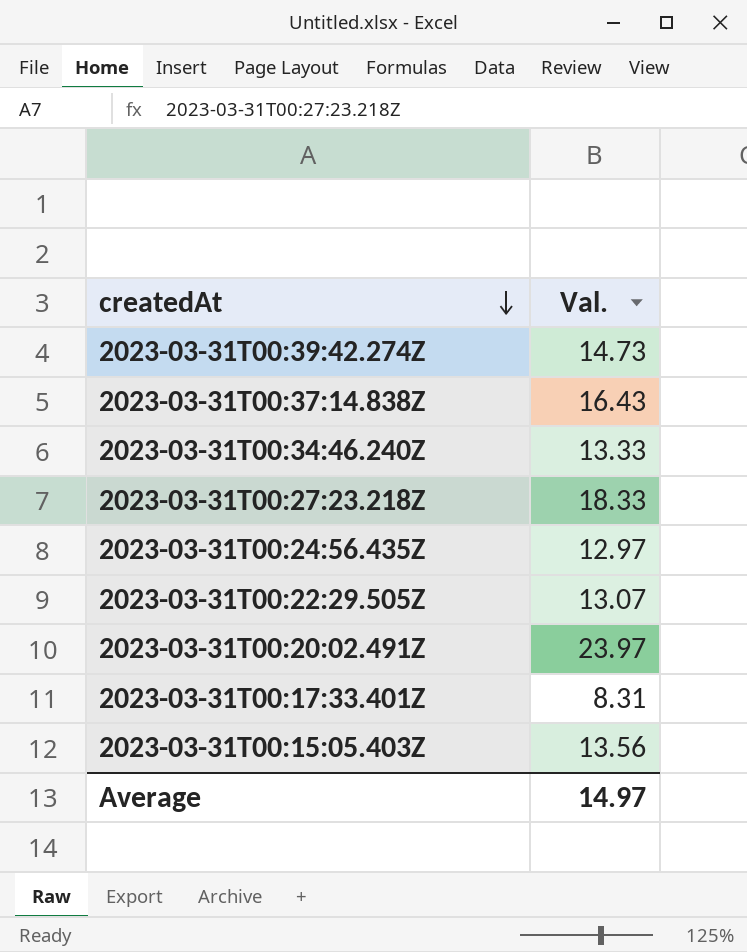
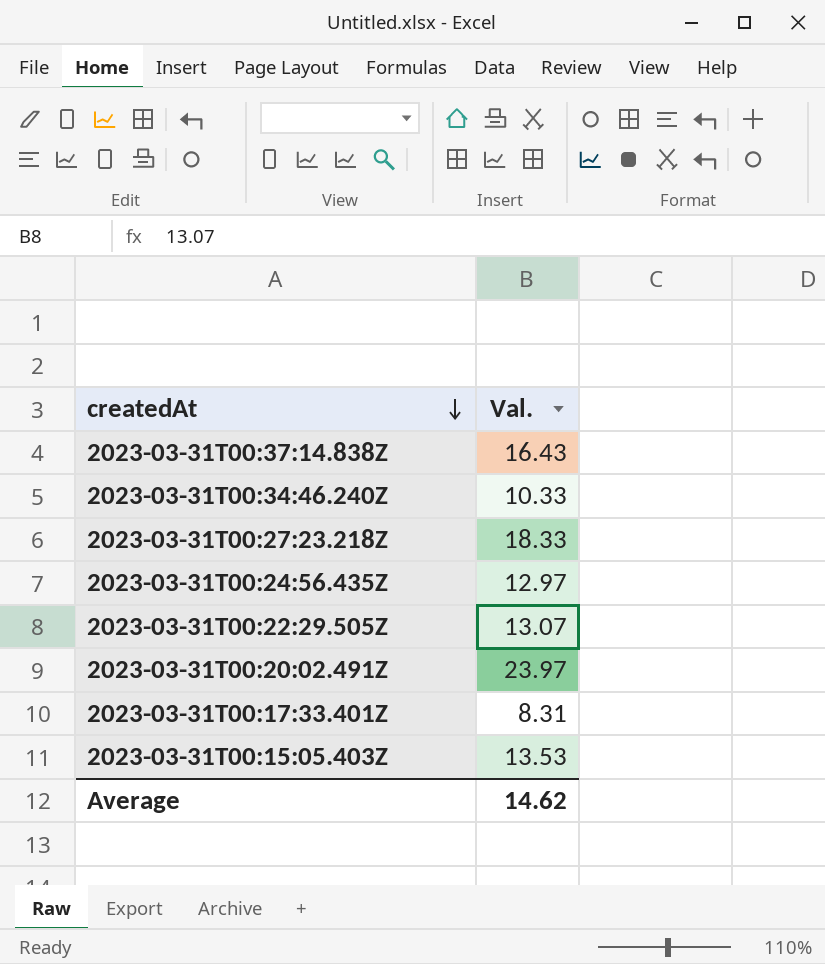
row 2023-03-31T00:39:42.274Z: 14.73 -> none
2023-03-31T00:34:46.240Z | Val.: 13.33 -> 10.33
2023-03-31T00:15:05.403Z | Val.: 13.56 -> 13.53
Average | Val.: 14.97 -> 14.62

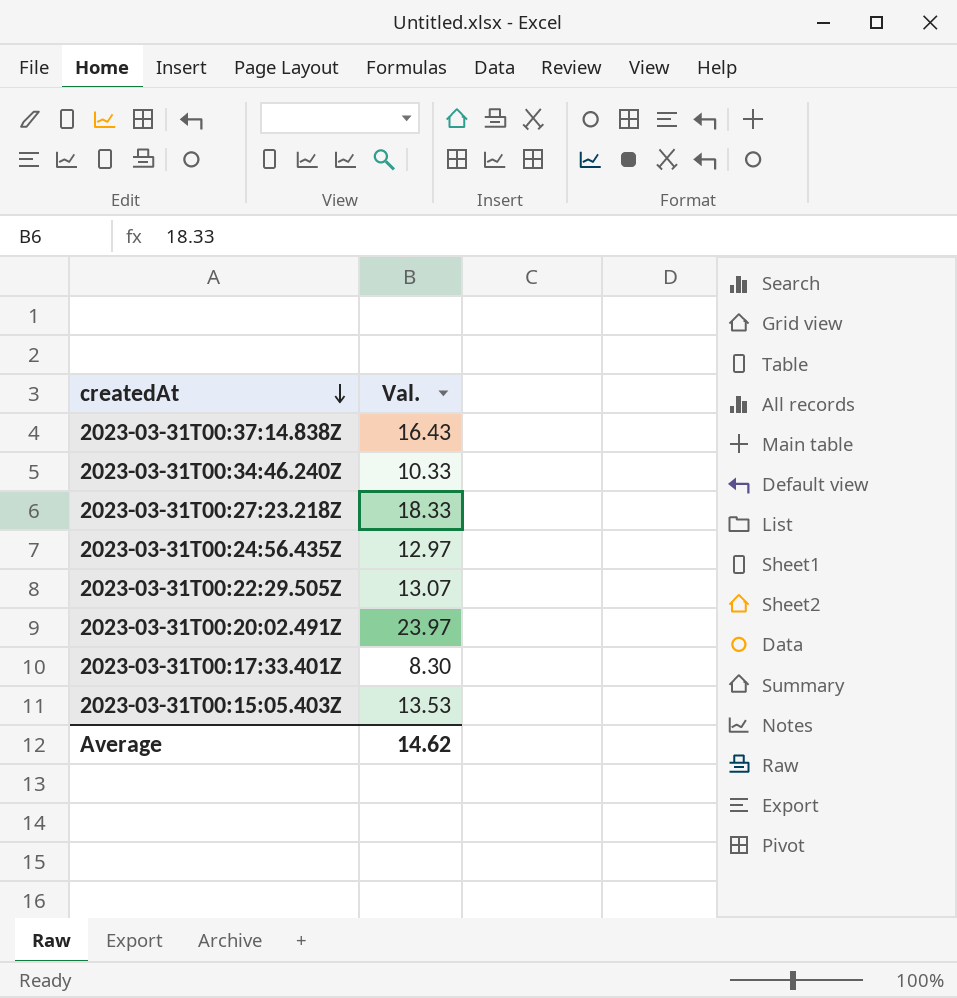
2023-03-31T00:17:33.401Z | Val.: 8.31 -> 8.30

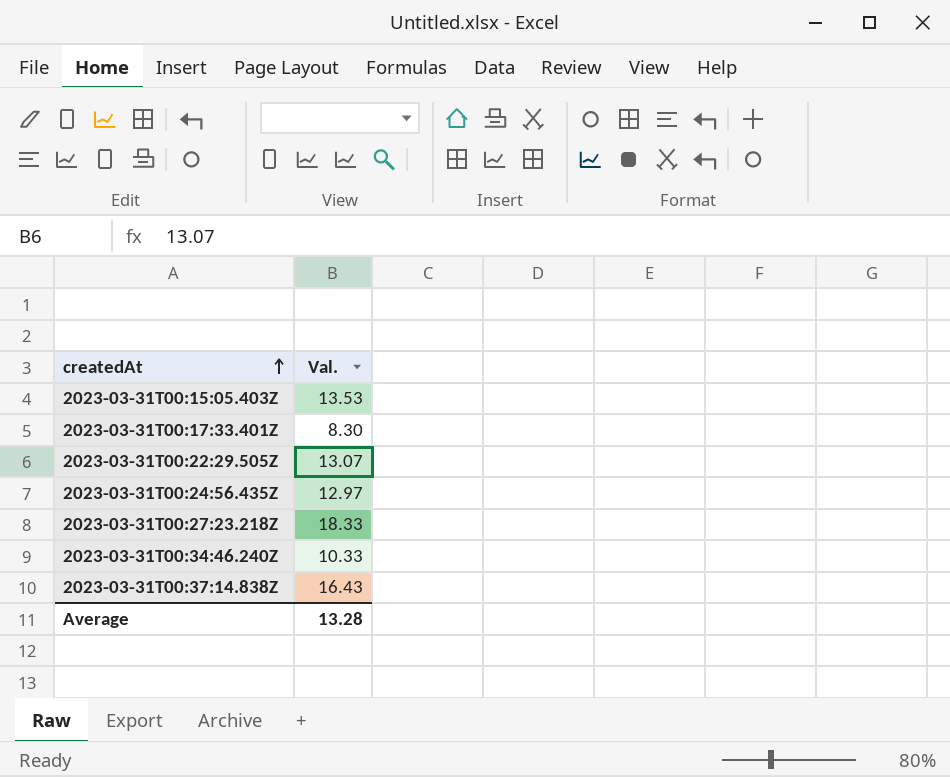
row order: createdAt descending -> createdAt ascending
row 2023-03-31T00:20:02.491Z: 23.97 -> none
Average | Val.: 14.62 -> 13.28

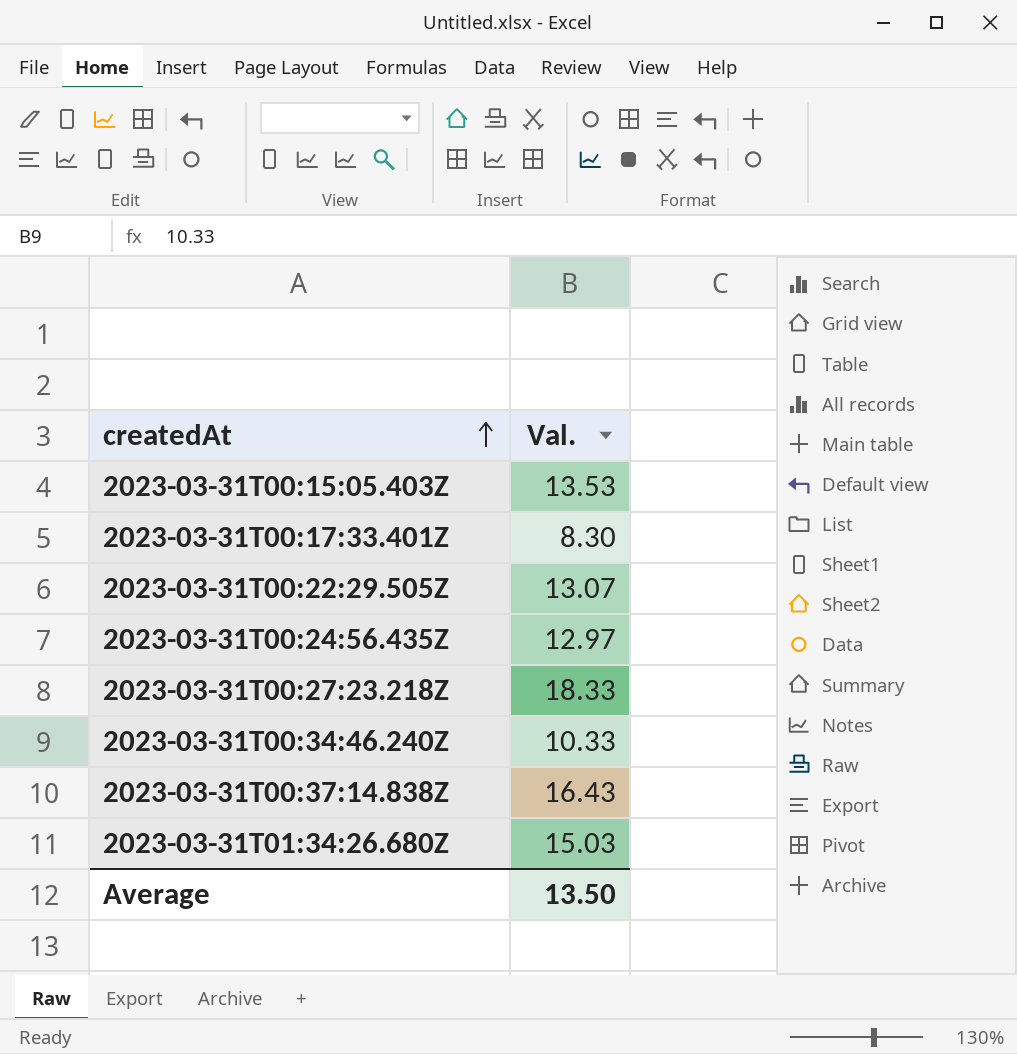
row 2023-03-31T01:34:26.680Z: none -> 15.03
Average | Val.: 13.28 -> 13.50

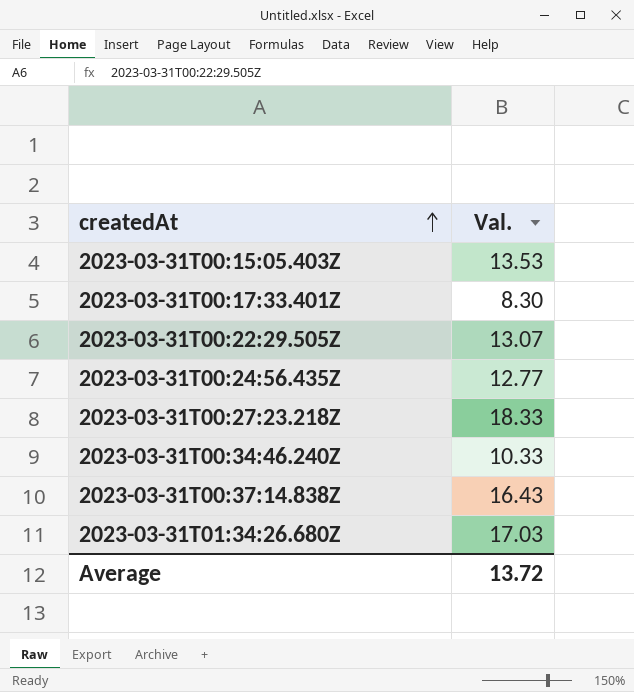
2023-03-31T00:24:56.435Z | Val.: 12.97 -> 12.77
2023-03-31T01:34:26.680Z | Val.: 15.03 -> 17.03
Average | Val.: 13.50 -> 13.72

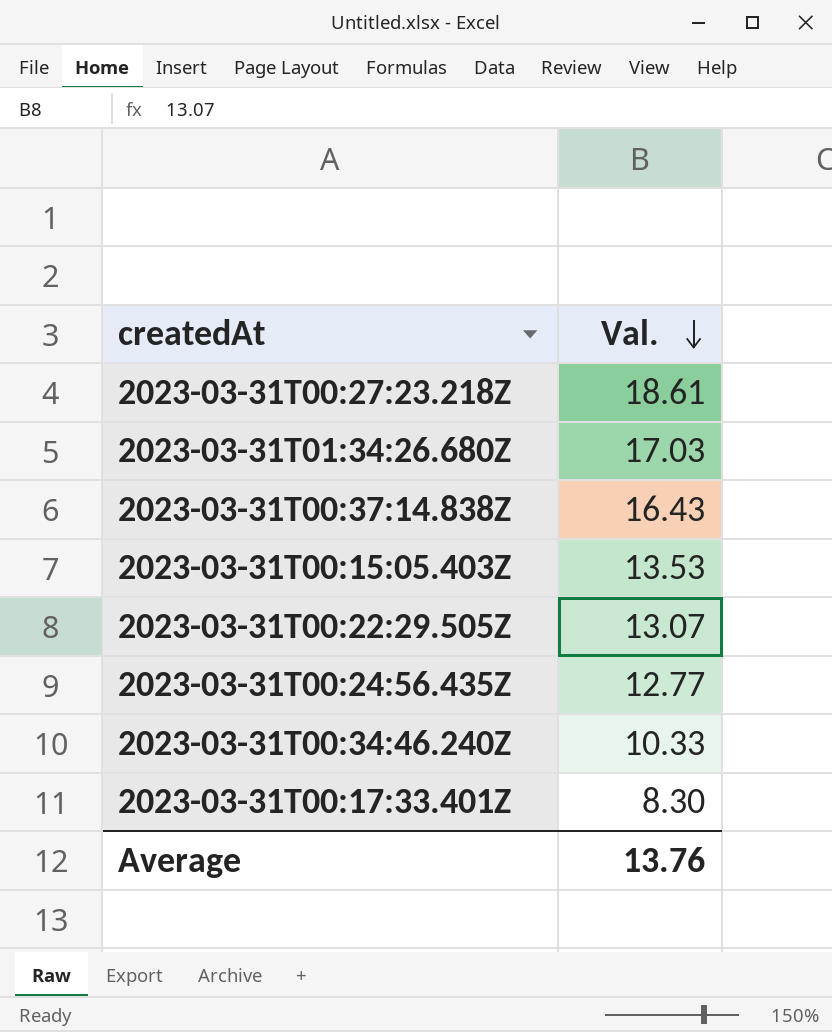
row order: createdAt ascending -> Val. descending
2023-03-31T00:27:23.218Z | Val.: 18.33 -> 18.61
Average | Val.: 13.72 -> 13.76

